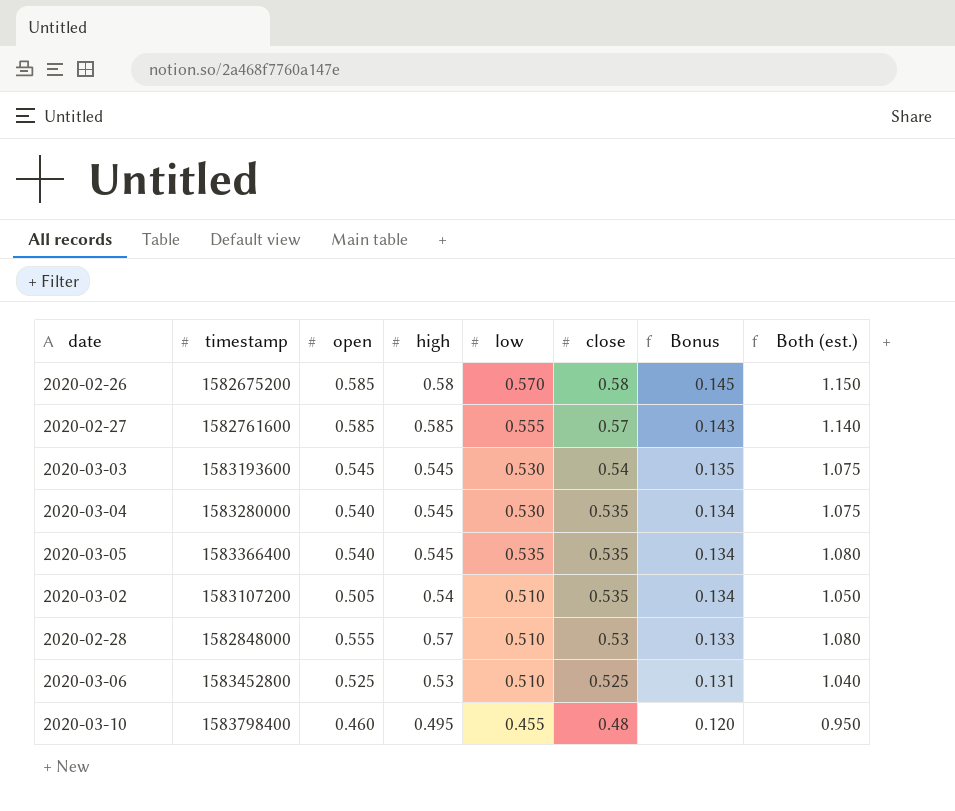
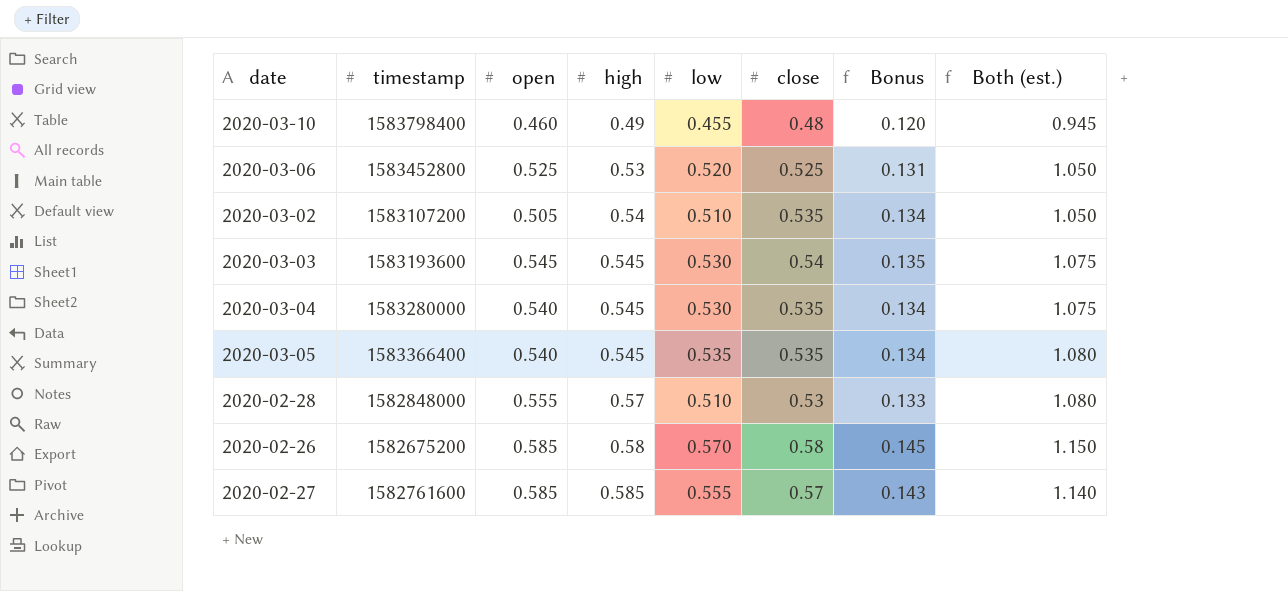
row order: close descending -> high ascending
2020-03-10 | high: 0.495 -> 0.49
2020-03-10 | Both (est.): 0.950 -> 0.945
2020-03-06 | low: 0.510 -> 0.520
2020-03-06 | Both (est.): 1.040 -> 1.050

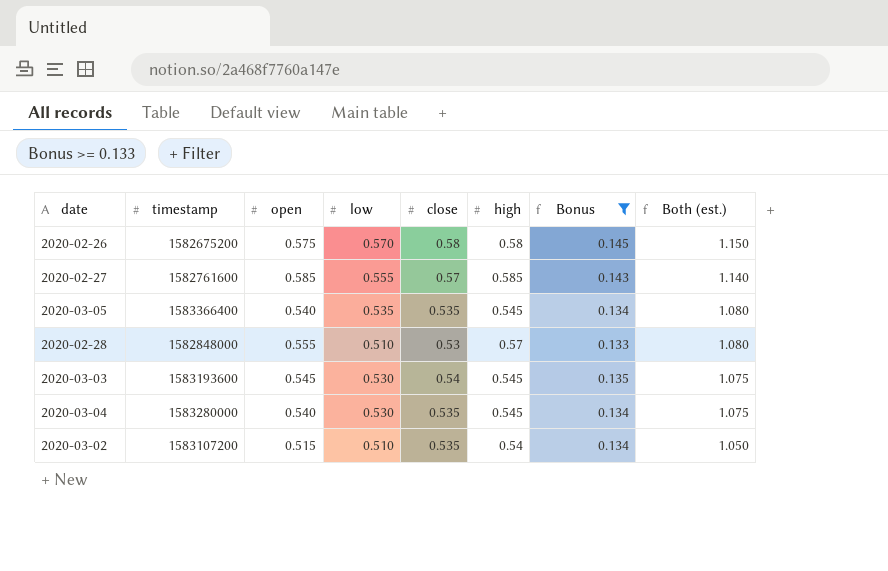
filter: none -> Bonus >= 0.133
row order: high ascending -> Both (est.) descending
column high | position: 4 -> 6
2020-02-26 | open: 0.585 -> 0.575
2020-03-02 | open: 0.505 -> 0.515

